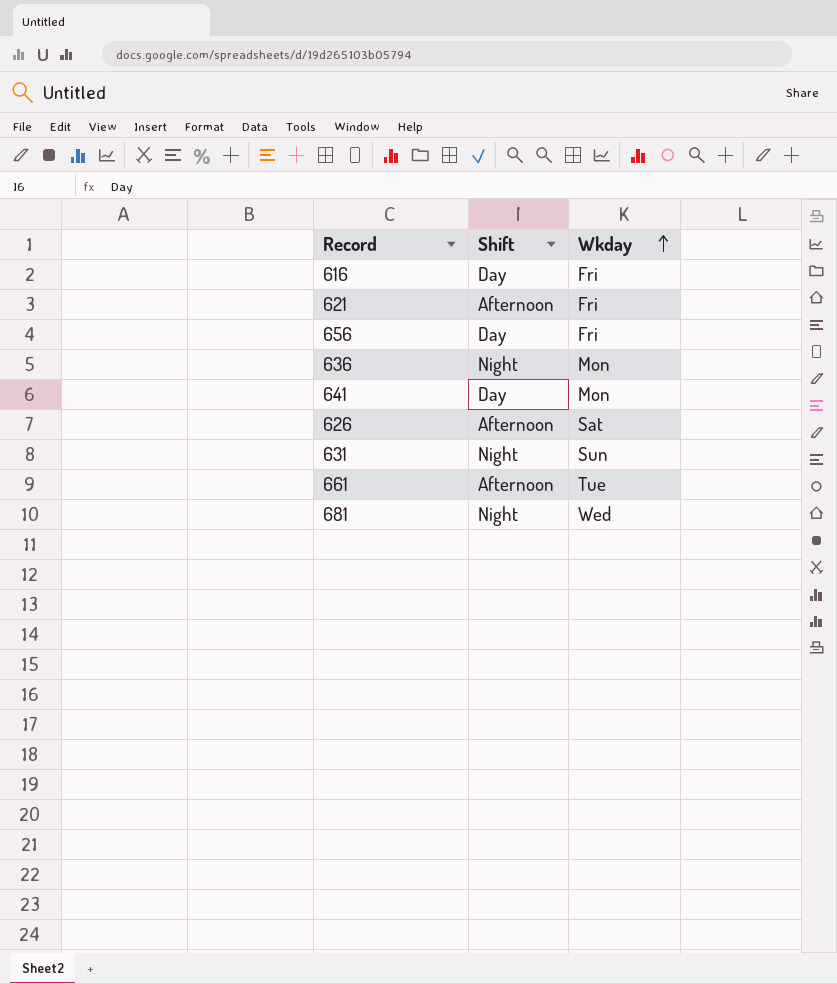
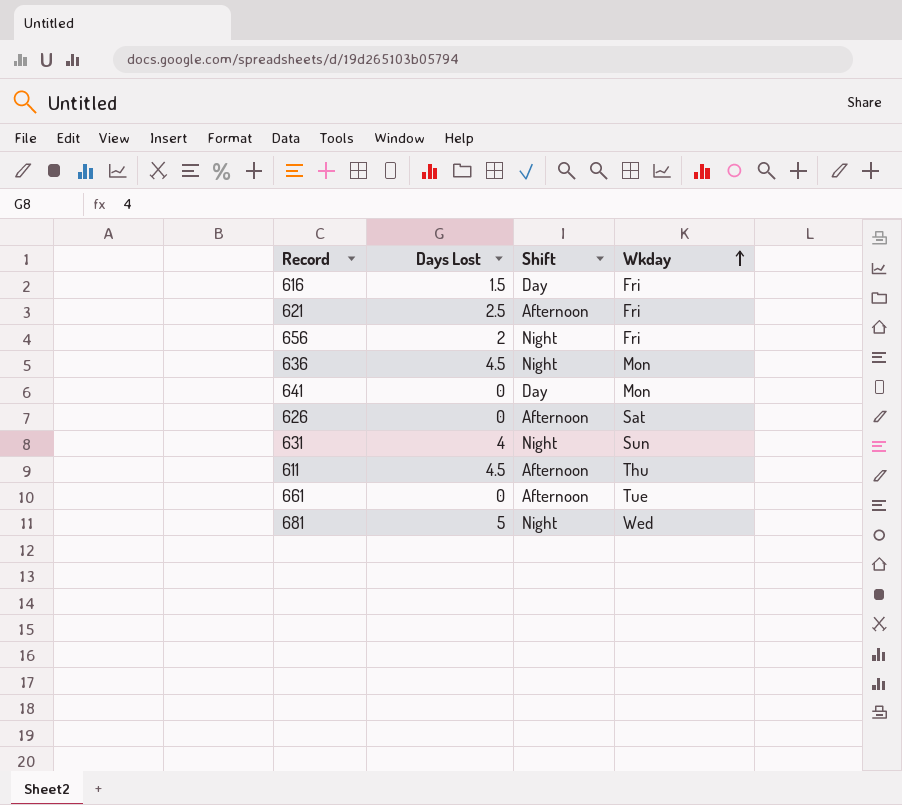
column Days Lost | position: none -> 2
656 | Shift: Day -> Night
row 611: none -> 4.5 | Afternoon | Thu

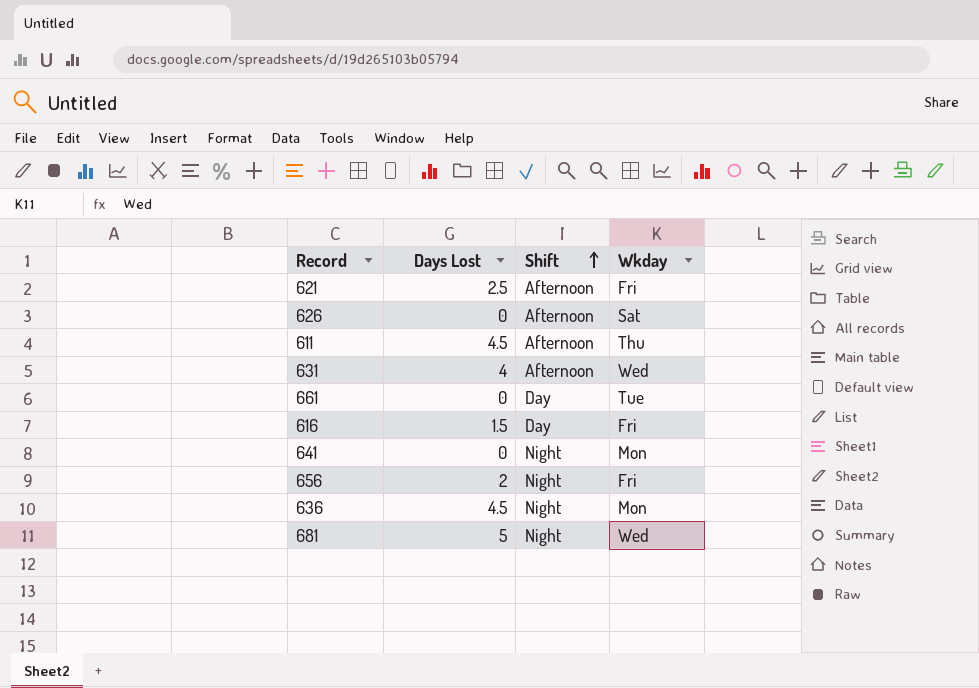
row order: Wkday ascending -> Shift ascending
631 | Shift: Night -> Afternoon
631 | Wkday: Sun -> Wed
661 | Shift: Afternoon -> Day
641 | Shift: Day -> Night

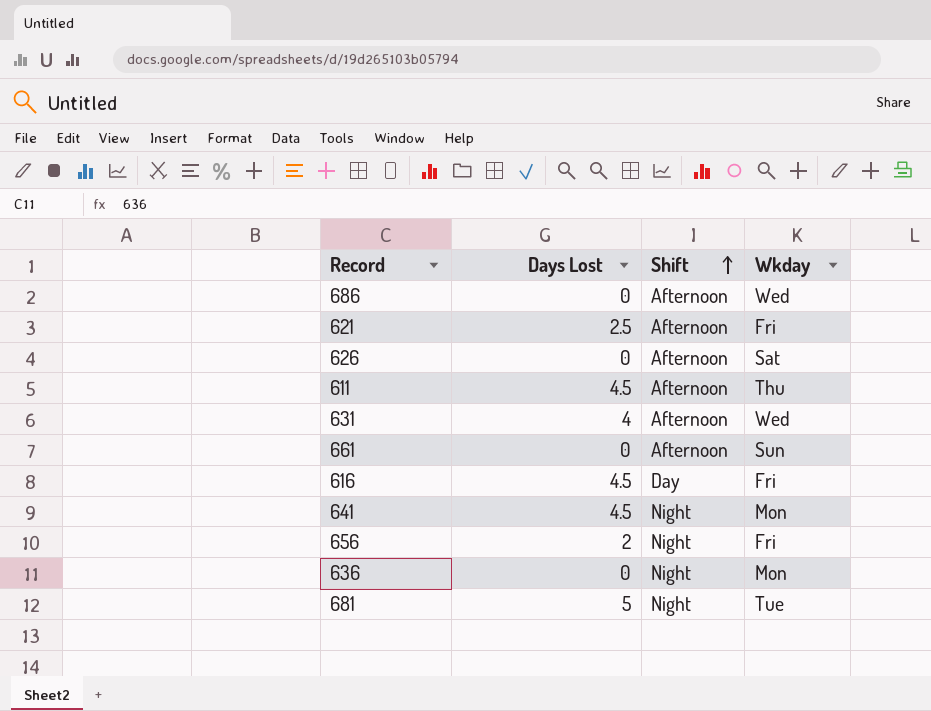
row 686: none -> 0 | Afternoon | Wed
661 | Shift: Day -> Afternoon
661 | Wkday: Tue -> Sun
616 | Days Lost: 1.5 -> 4.5
641 | Days Lost: 0 -> 4.5
636 | Days Lost: 4.5 -> 0
681 | Wkday: Wed -> Tue

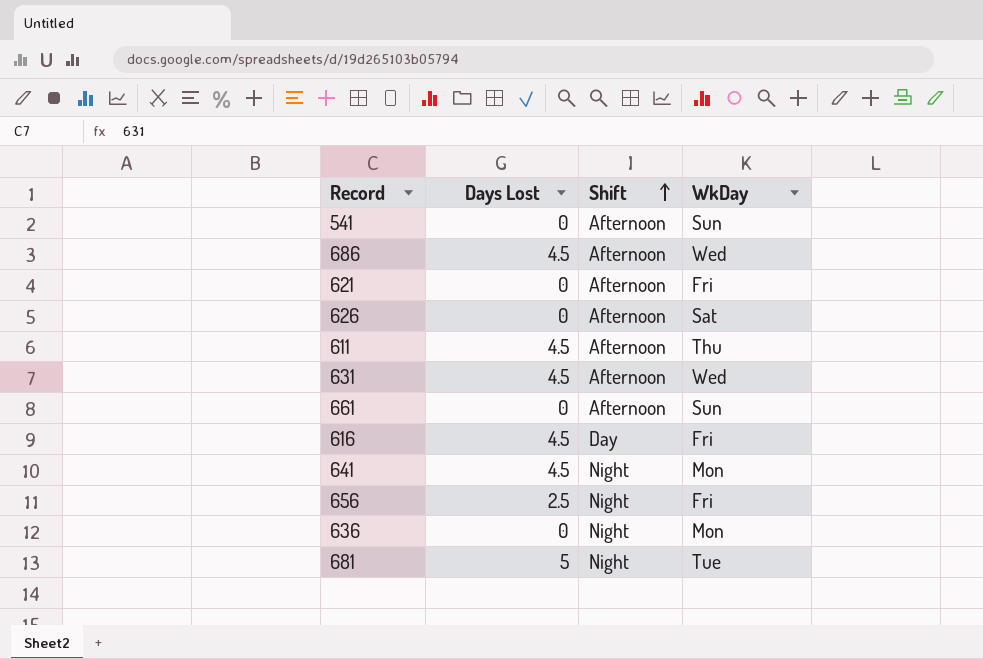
column name: Wkday -> WkDay
row 541: none -> 0 | Afternoon | Sun
686 | Days Lost: 0 -> 4.5
621 | Days Lost: 2.5 -> 0
631 | Days Lost: 4 -> 4.5
656 | Days Lost: 2 -> 2.5

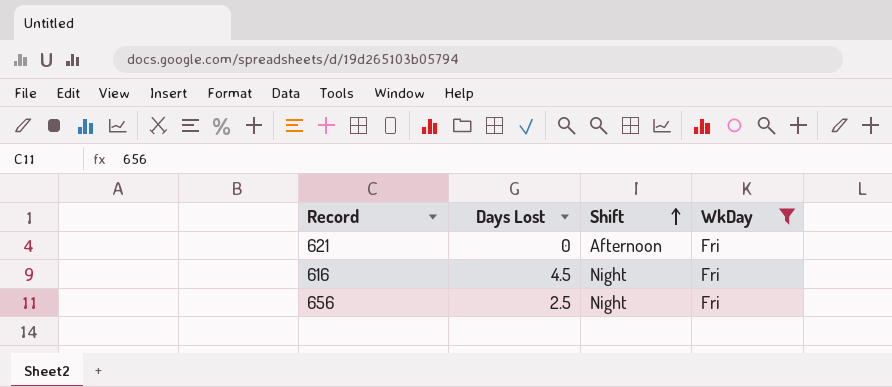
filter: none -> WkDay = Fri
616 | Shift: Day -> Night

